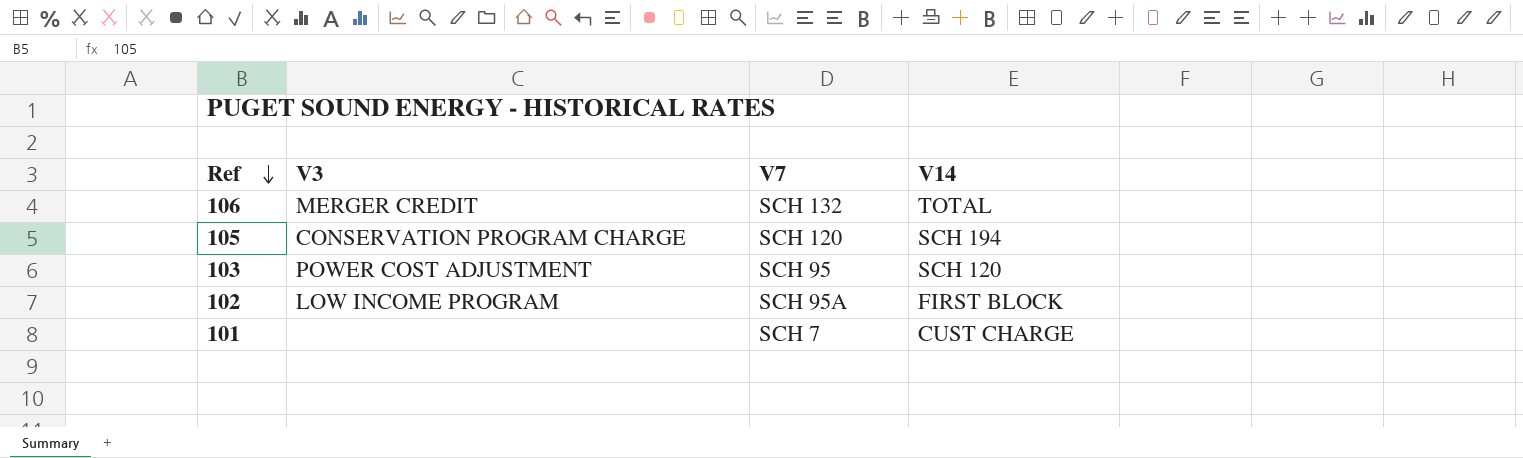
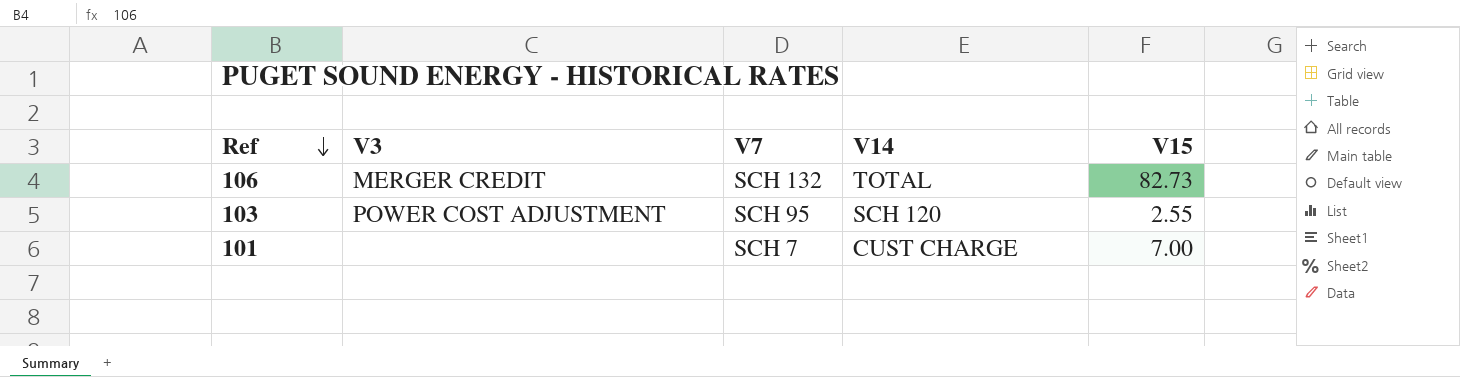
column V15 | position: none -> 5
row 105: CONSERVATION PROGRAM CHARGE | SCH 120 | SCH 194 -> none
row 102: LOW INCOME PROGRAM | SCH 95A | FIRST BLOCK -> none

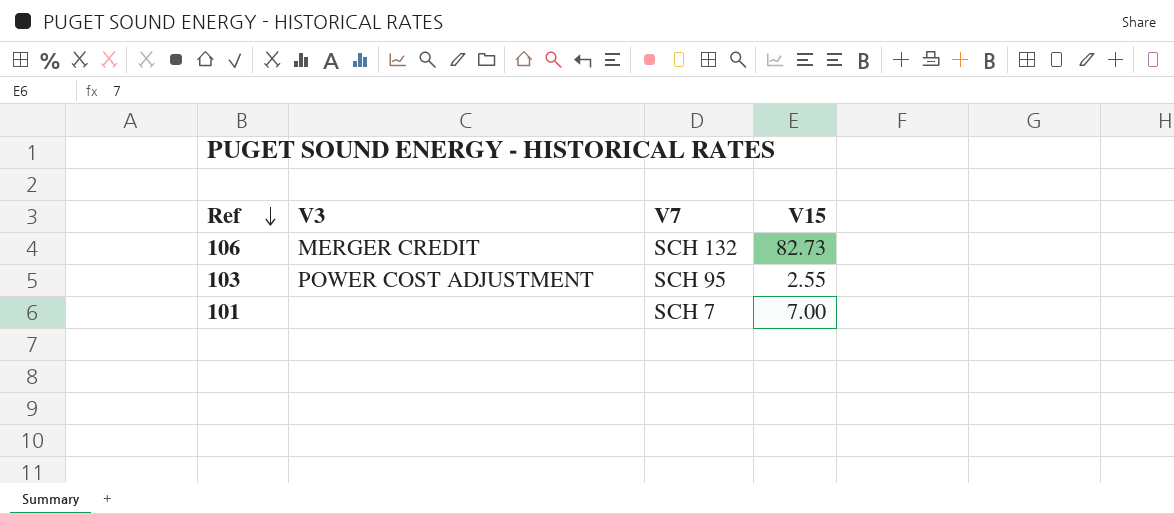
column V14 | position: 4 -> none

